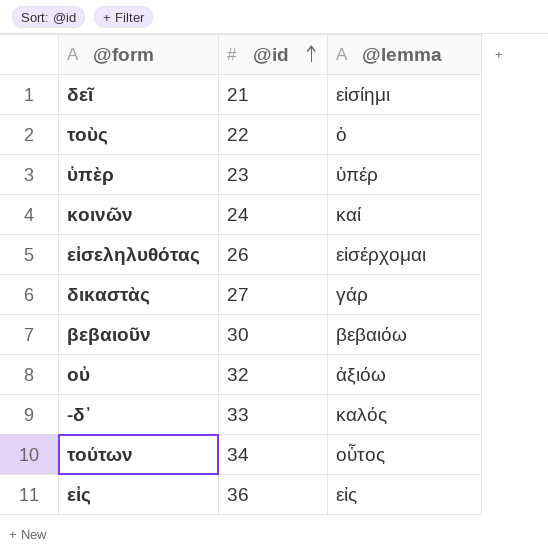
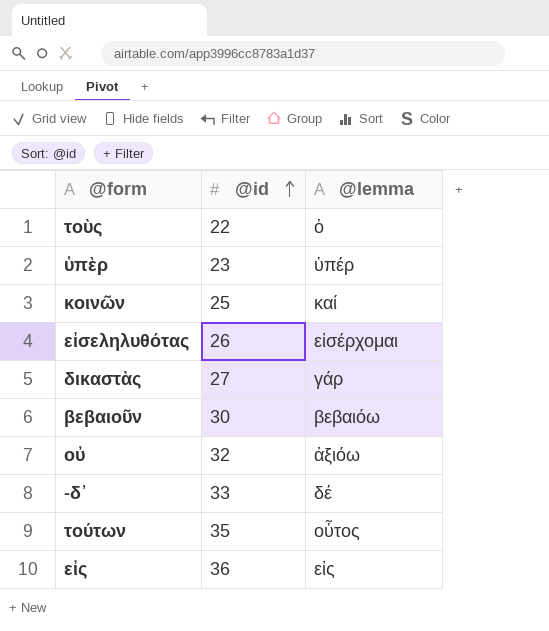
row δεῖ: 21 | εἰσίημι -> none
κοινῶν | @id: 24 -> 25
-δ᾽ | @lemma: καλός -> δέ
τούτων | @id: 34 -> 35

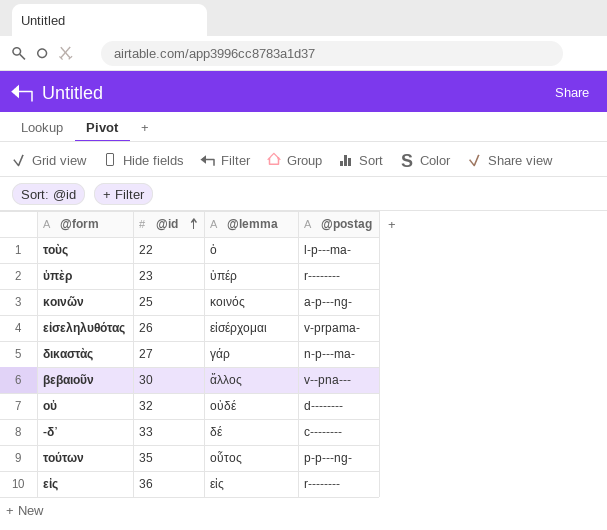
column @postag | position: none -> 4
κοινῶν | @lemma: καί -> κοινός
βεβαιοῦν | @lemma: βεβαιόω -> ἄλλος
οὐ | @lemma: ἀξιόω -> οὐδέ

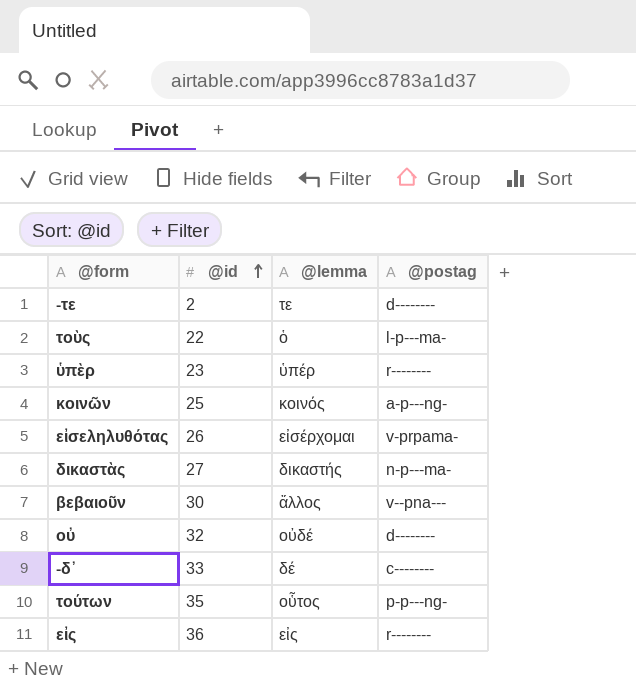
row -τε: none -> 2 | τε | d--------
δικαστὰς | @lemma: γάρ -> δικαστής

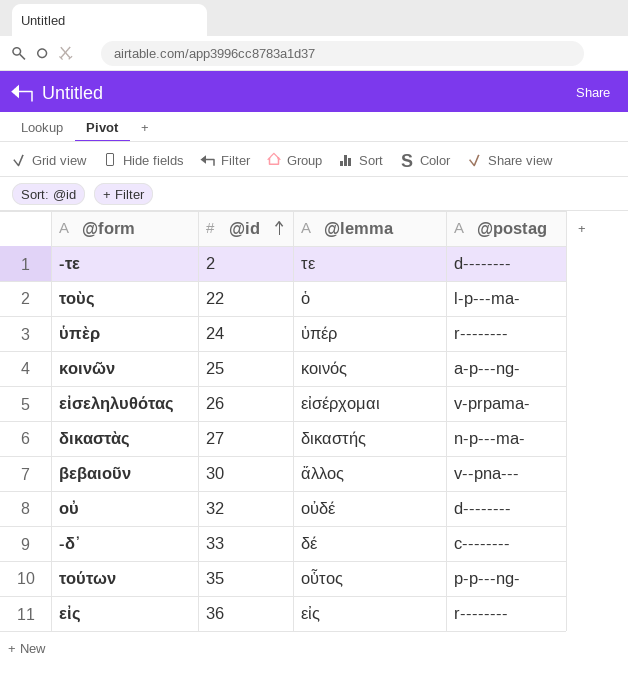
ὑπὲρ | @id: 23 -> 24

